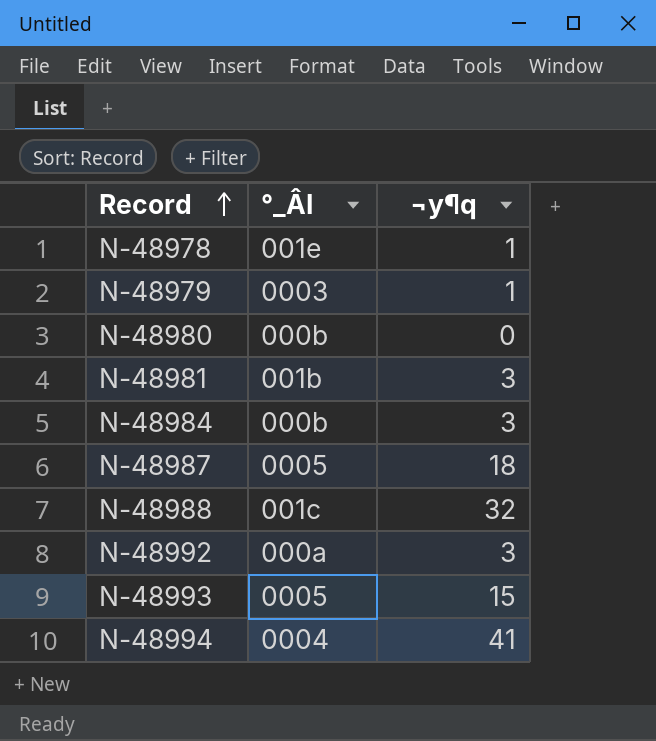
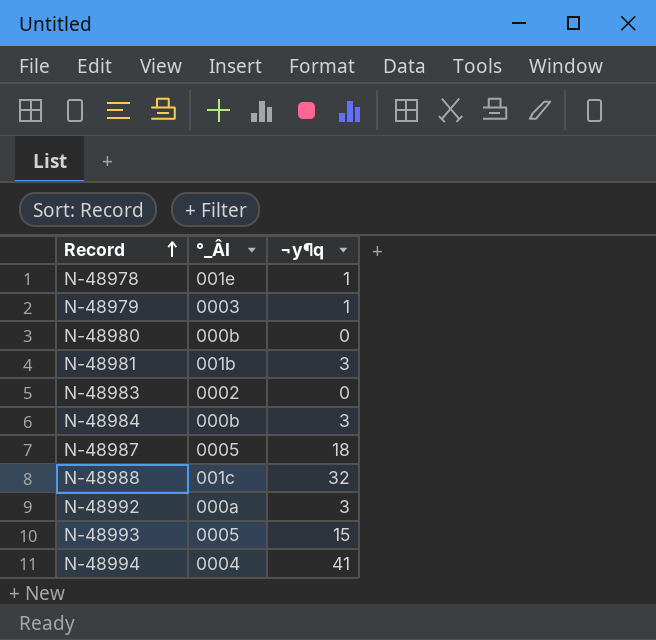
row N-48983: none -> 0002 | 0

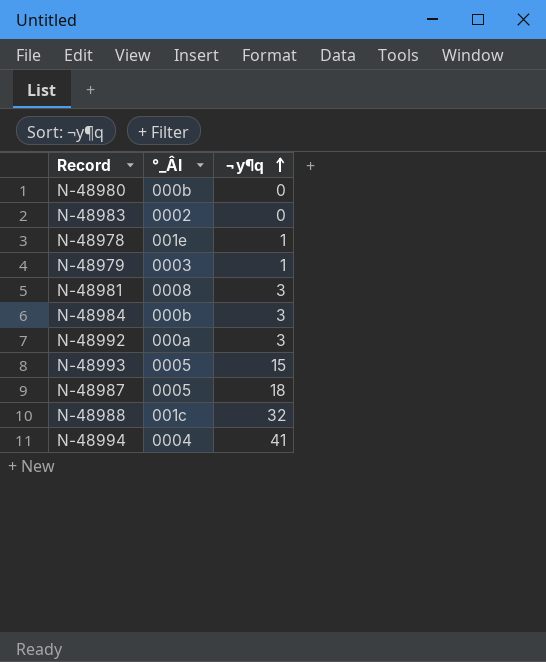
row order: Record ascending -> ¬y¶q ascending
N-48981 | °_ÂI: 001b -> 0008

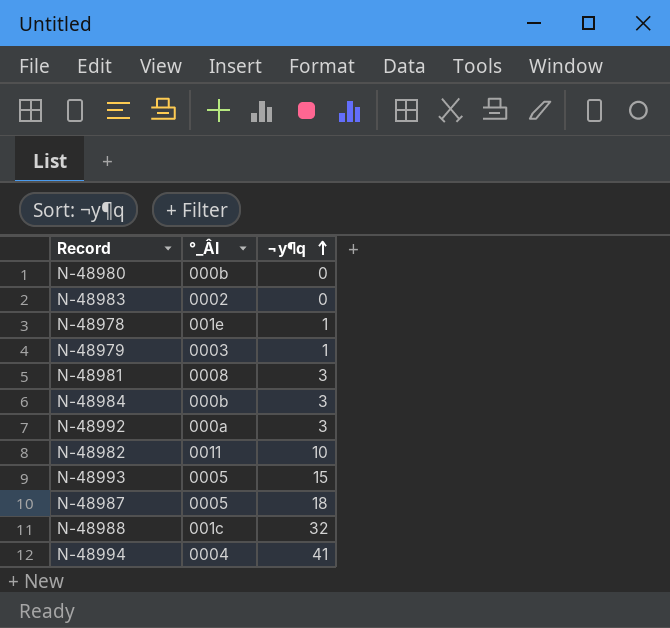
row N-48982: none -> 0011 | 10

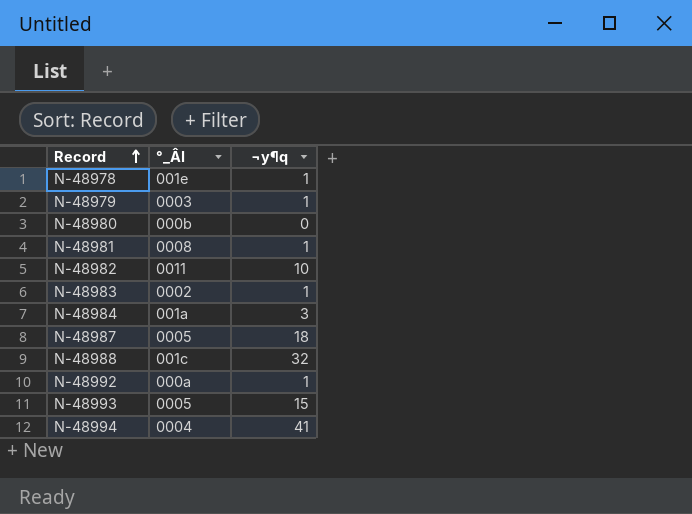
row order: ¬y¶q ascending -> Record ascending
N-48981 | ¬y¶q: 3 -> 1
N-48983 | ¬y¶q: 0 -> 1
N-48984 | °_ÂI: 000b -> 001a
N-48992 | ¬y¶q: 3 -> 1

